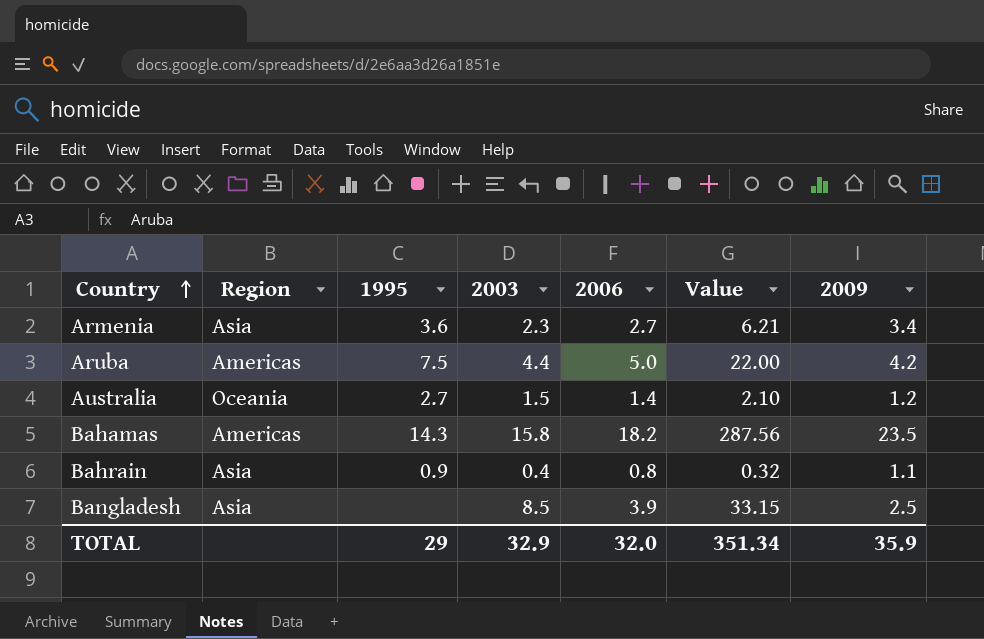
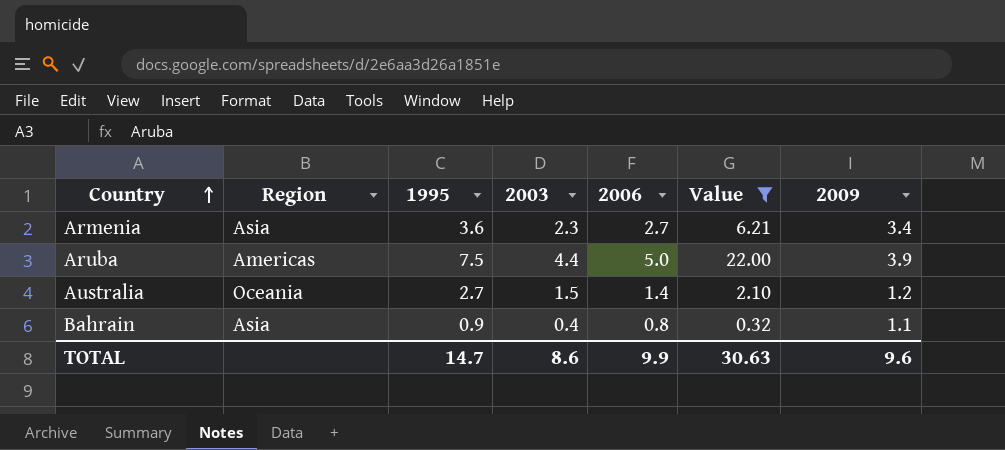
filter: none -> Value <= 22.00
Aruba | 2009: 4.2 -> 3.9
TOTAL | 1995: 29 -> 14.7
TOTAL | 2003: 32.9 -> 8.6
TOTAL | 2006: 32.0 -> 9.9
TOTAL | Value: 351.34 -> 30.63
TOTAL | 2009: 35.9 -> 9.6

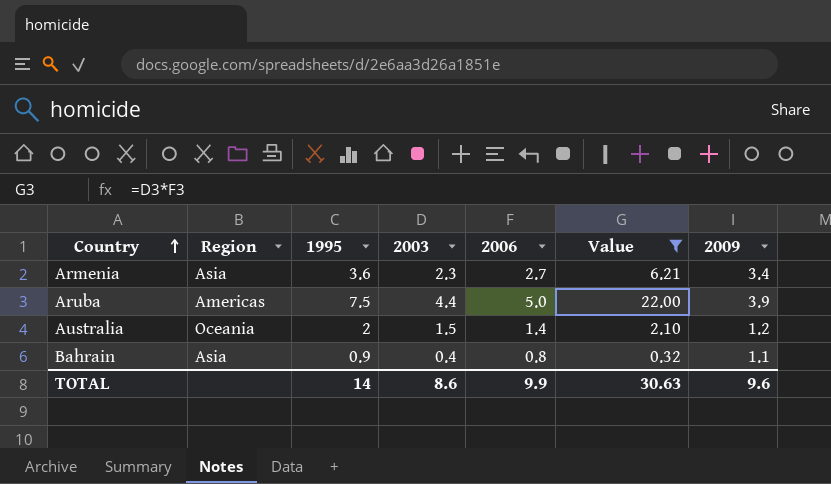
Australia | 1995: 2.7 -> 2
TOTAL | 1995: 14.7 -> 14

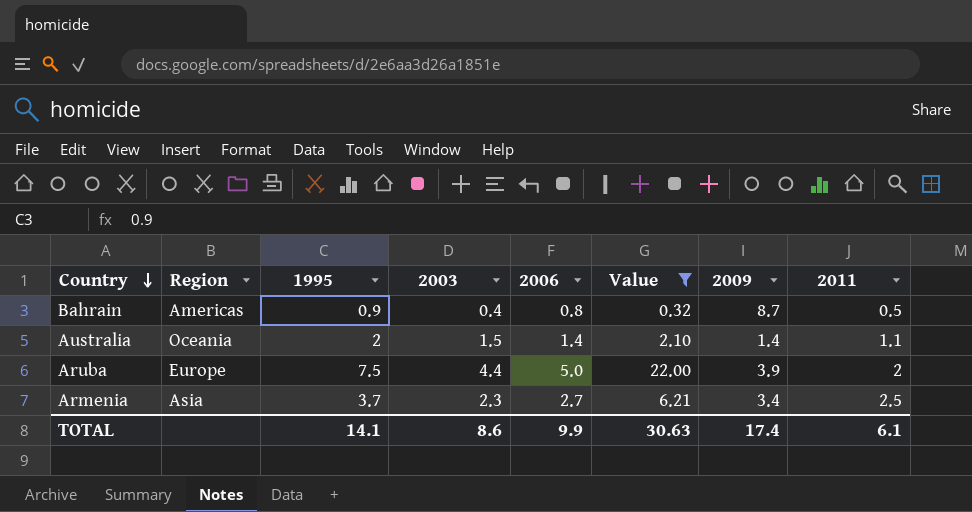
row order: Country ascending -> Country descending
column 2011 | position: none -> 8
Bahrain | Region: Asia -> Americas
Bahrain | 2009: 1.1 -> 8.7
Australia | 2009: 1.2 -> 1.4
Aruba | Region: Americas -> Europe
Armenia | 1995: 3.6 -> 3.7
TOTAL | 1995: 14 -> 14.1
TOTAL | 2009: 9.6 -> 17.4

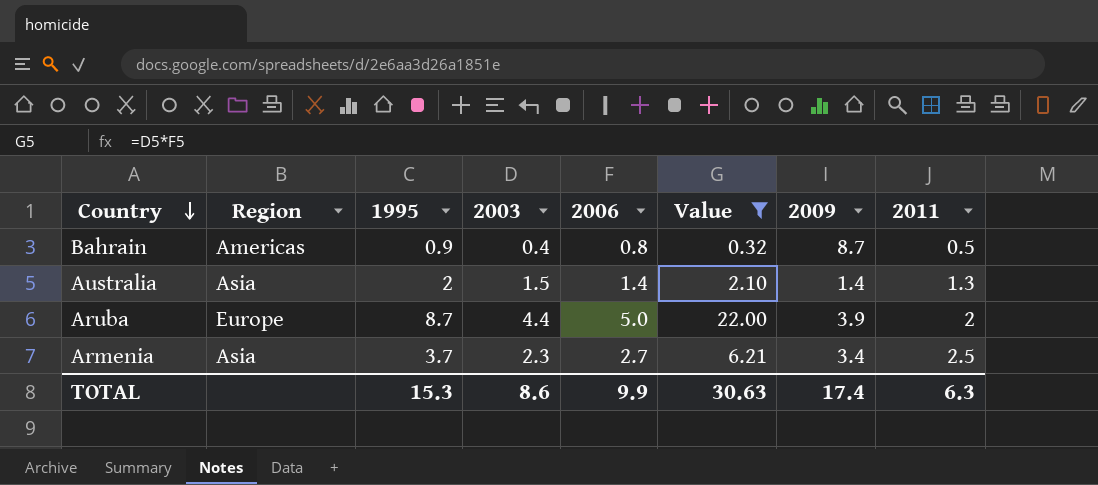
Australia | Region: Oceania -> Asia
Australia | 2011: 1.1 -> 1.3
Aruba | 1995: 7.5 -> 8.7
TOTAL | 1995: 14.1 -> 15.3
TOTAL | 2011: 6.1 -> 6.3

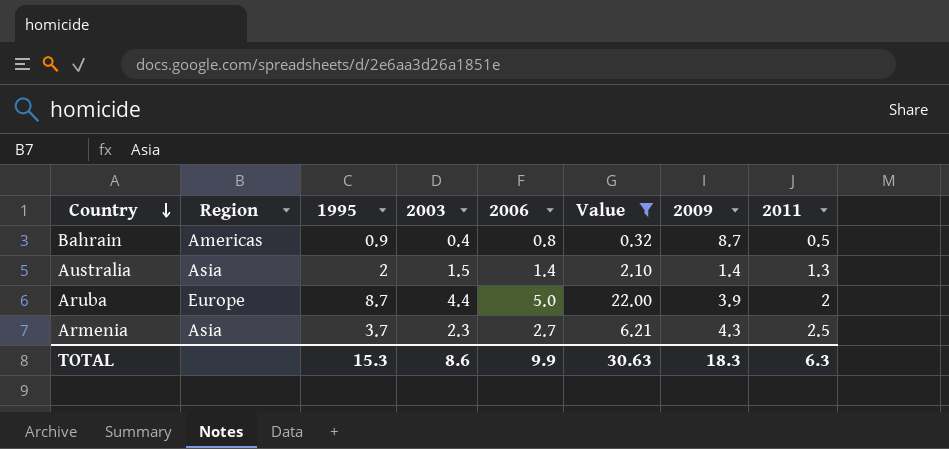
Armenia | 2009: 3.4 -> 4.3
TOTAL | 2009: 17.4 -> 18.3

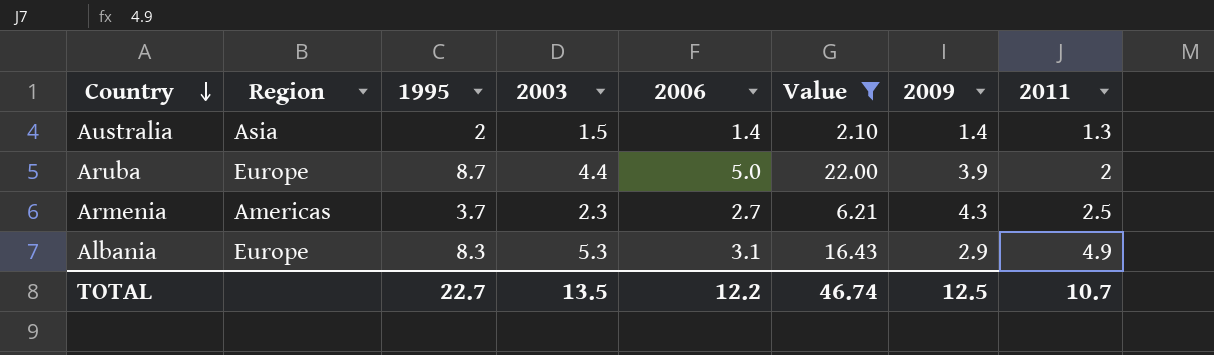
row Bahrain: Americas | 0.9 | 0.4 | 0.8 | 0.32 | 8.7 | 0.5 -> none
Armenia | Region: Asia -> Americas
row Albania: none -> Europe | 8.3 | 5.3 | 3.1 | 16.43 | 2.9 | 4.9
TOTAL | 1995: 15.3 -> 22.7
TOTAL | 2003: 8.6 -> 13.5
TOTAL | 2006: 9.9 -> 12.2
TOTAL | Value: 30.63 -> 46.74
TOTAL | 2009: 18.3 -> 12.5
TOTAL | 2011: 6.3 -> 10.7

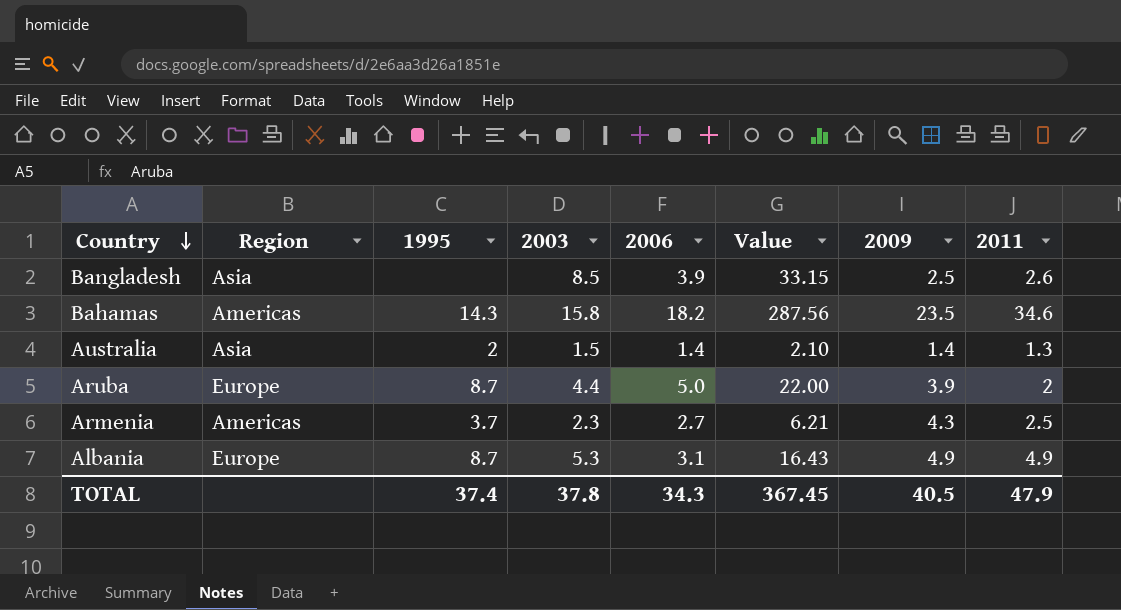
filter: Value <= 22.00 -> none
Albania | 1995: 8.3 -> 8.7
Albania | 2009: 2.9 -> 4.9
TOTAL | 1995: 22.7 -> 37.4
TOTAL | 2003: 13.5 -> 37.8
TOTAL | 2006: 12.2 -> 34.3
TOTAL | Value: 46.74 -> 367.45
TOTAL | 2009: 12.5 -> 40.5
TOTAL | 2011: 10.7 -> 47.9

